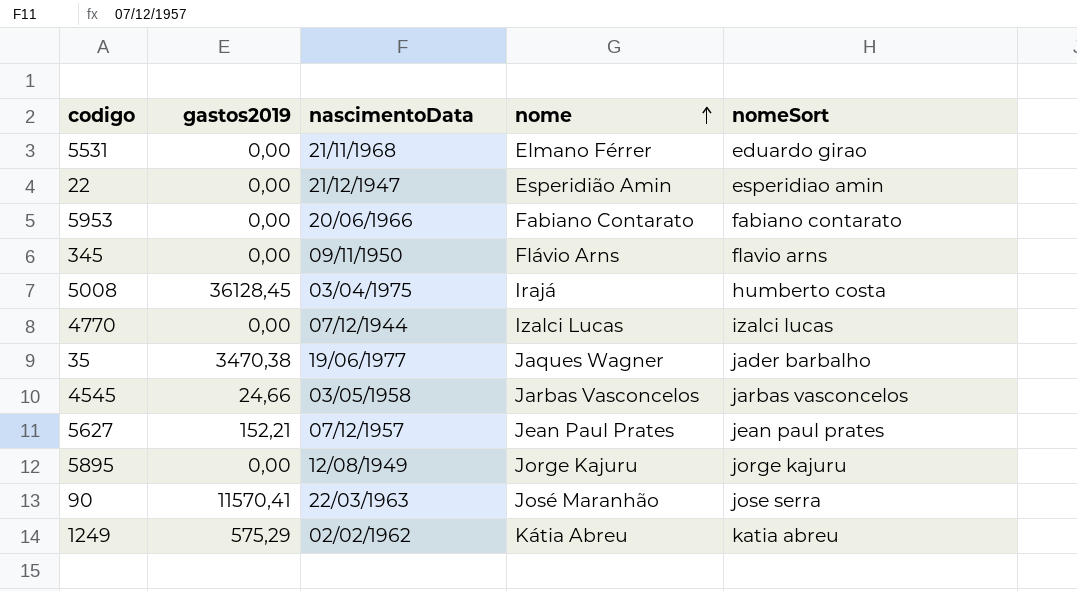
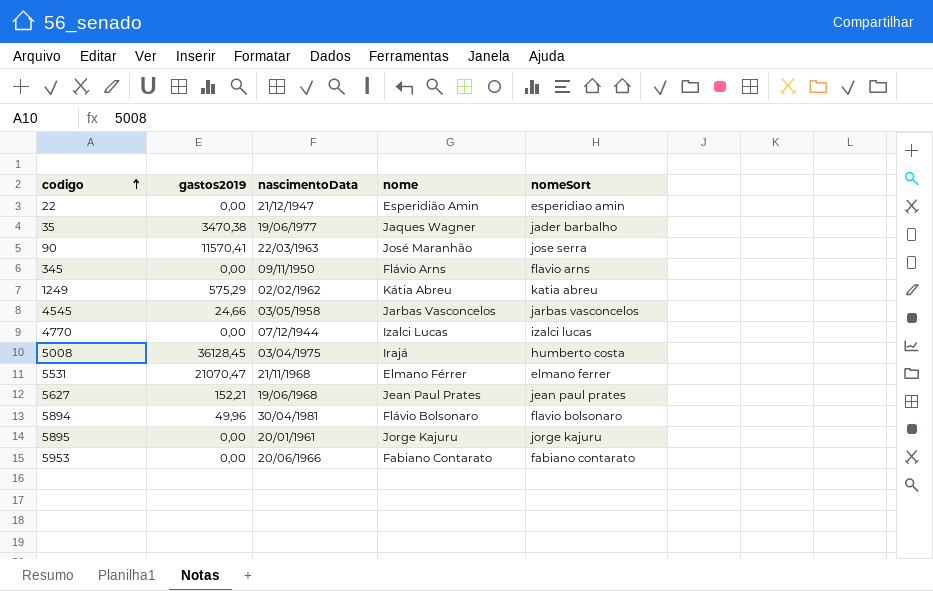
row order: nome ascending -> codigo ascending
5531 | gastos2019: 0,00 -> 21070,47
5531 | nomeSort: eduardo girao -> elmano ferrer
5627 | nascimentoData: 07/12/1957 -> 19/06/1968
row 5894: none -> 49,96 | 30/04/1981 | Flávio Bolsonaro | flavio bolsonaro
5895 | nascimentoData: 12/08/1949 -> 20/01/1961

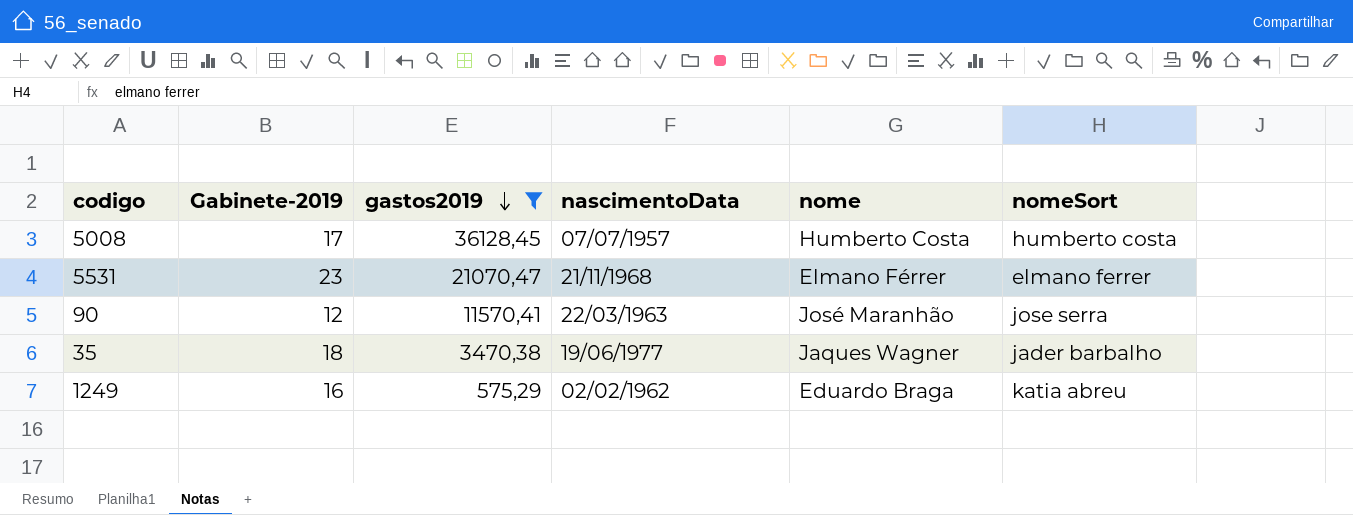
filter: none -> gastos2019 >= 575,29
row order: codigo ascending -> gastos2019 descending
column Gabinete-2019 | position: none -> 2
5008 | nascimentoData: 03/04/1975 -> 07/07/1957
5008 | nome: Irajá -> Humberto Costa
1249 | nome: Kátia Abreu -> Eduardo Braga

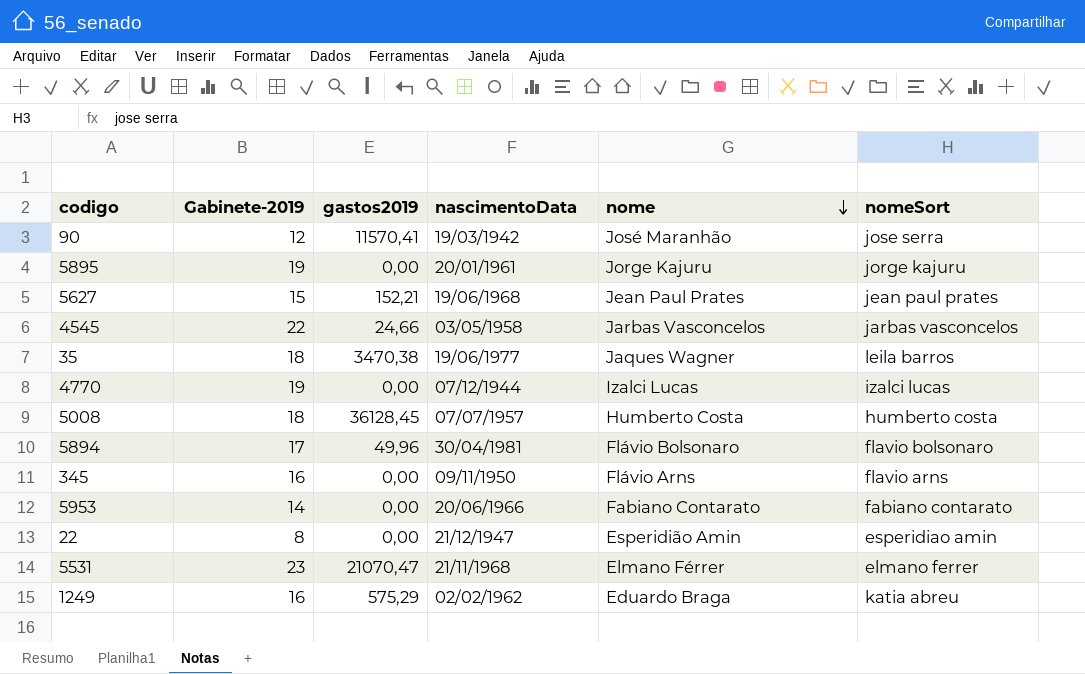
filter: gastos2019 >= 575,29 -> none
row order: gastos2019 descending -> nome descending
90 | nascimentoData: 22/03/1963 -> 19/03/1942
35 | nomeSort: jader barbalho -> leila barros
5008 | Gabinete-2019: 17 -> 18

